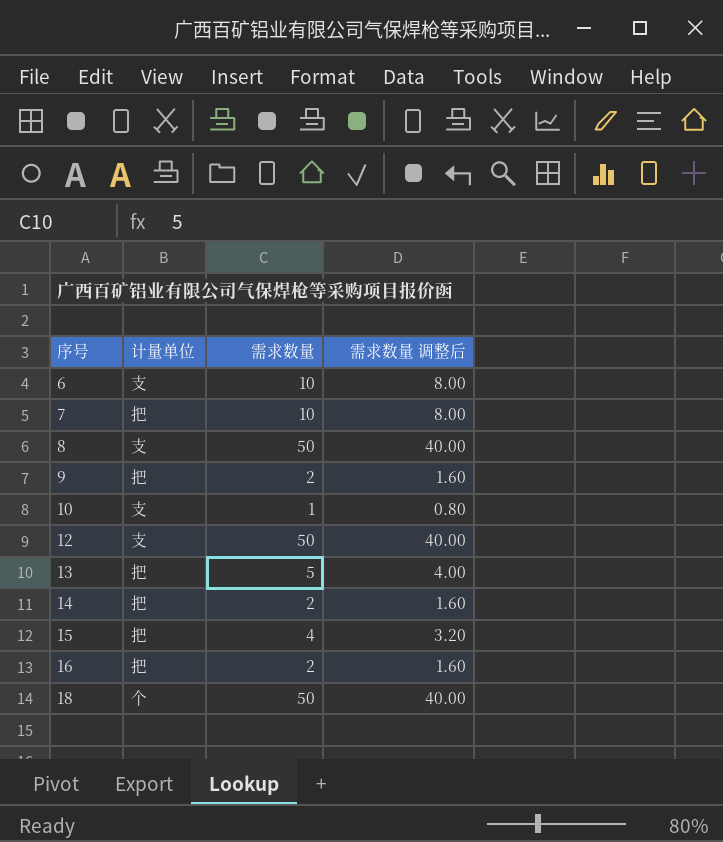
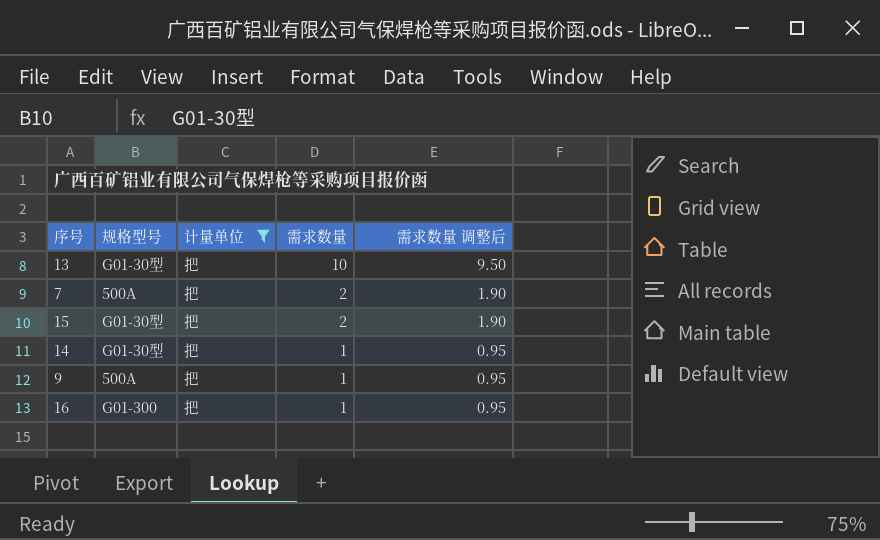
filter: none -> 计量单位 = 把
row order: 序号 ascending -> 需求数量 descending
column 规格型号 | position: none -> 2
column 需求数量 调整后 | formula: [需求数量] * 0.8 -> [需求数量] * 0.95
13 | 需求数量: 5 -> 10
7 | 需求数量: 10 -> 2
15 | 需求数量: 4 -> 2
14 | 需求数量: 2 -> 1
9 | 需求数量: 2 -> 1
16 | 需求数量: 2 -> 1

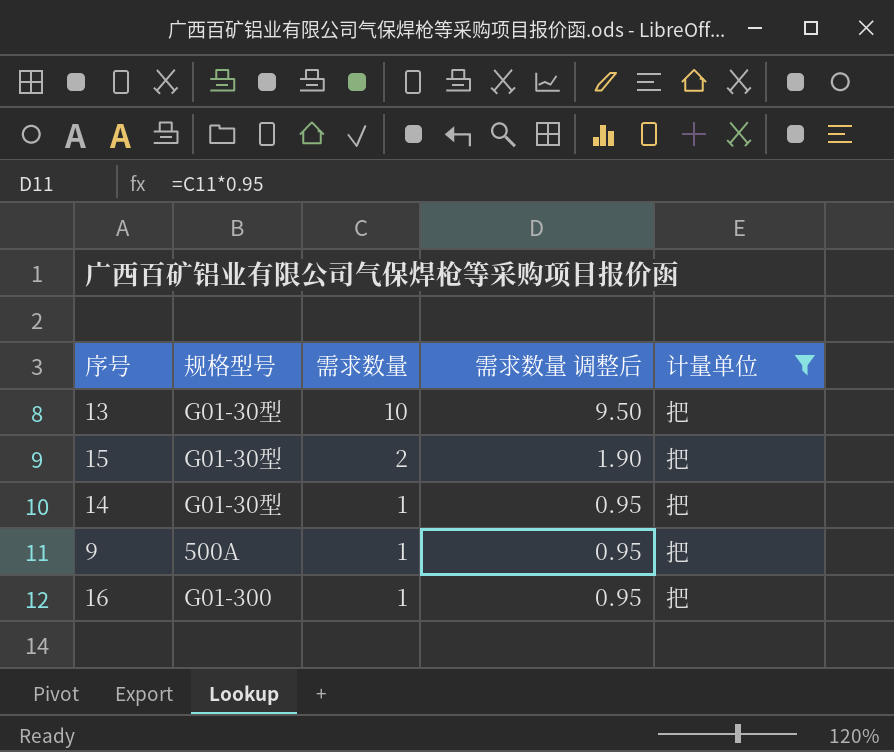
column 计量单位 | position: 3 -> 5
row 7: 500A | 把 | 2 | 1.90 -> none

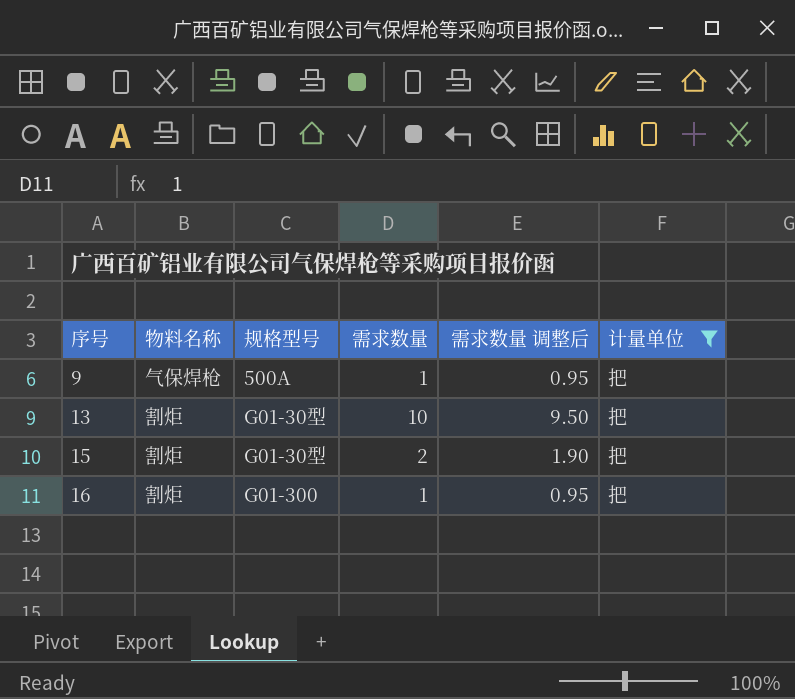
row order: 需求数量 descending -> 序号 ascending
column 物料名称 | position: none -> 2
row 14: G01-30型 | 1 | 0.95 | 把 -> none

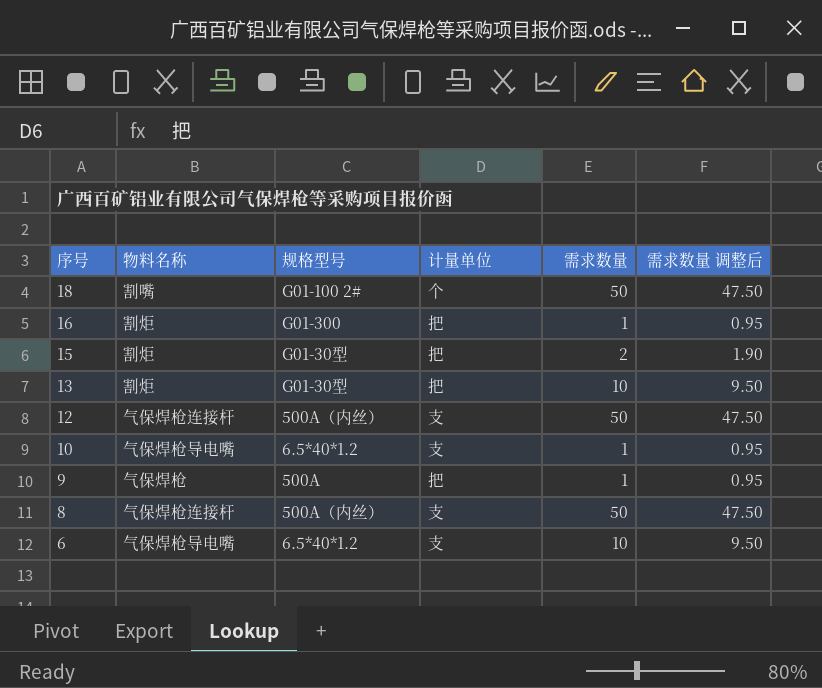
filter: 计量单位 = 把 -> none
row order: 序号 ascending -> 序号 descending
column 计量单位 | position: 6 -> 4

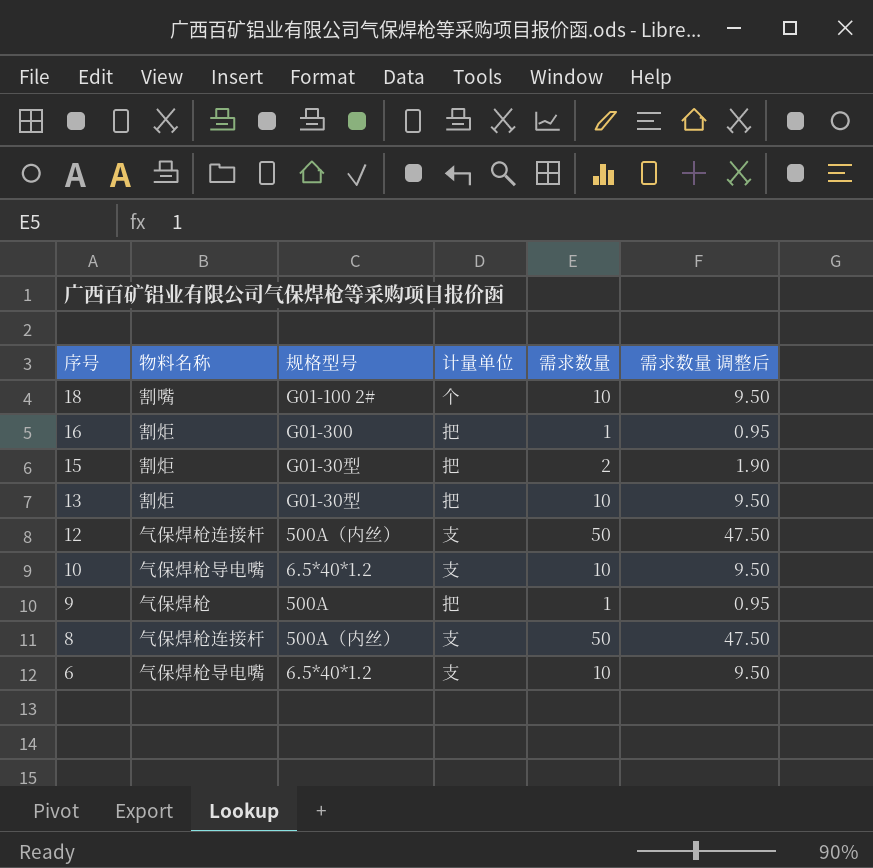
18 | 需求数量: 50 -> 10
18 | 需求数量 调整后: 47.50 -> 9.50
10 | 需求数量: 1 -> 10
10 | 需求数量 调整后: 0.95 -> 9.50

